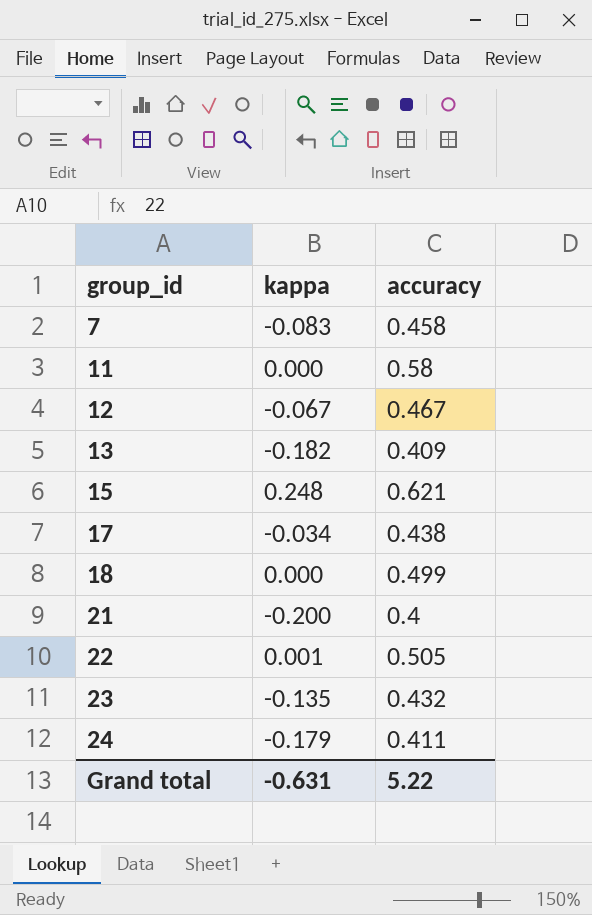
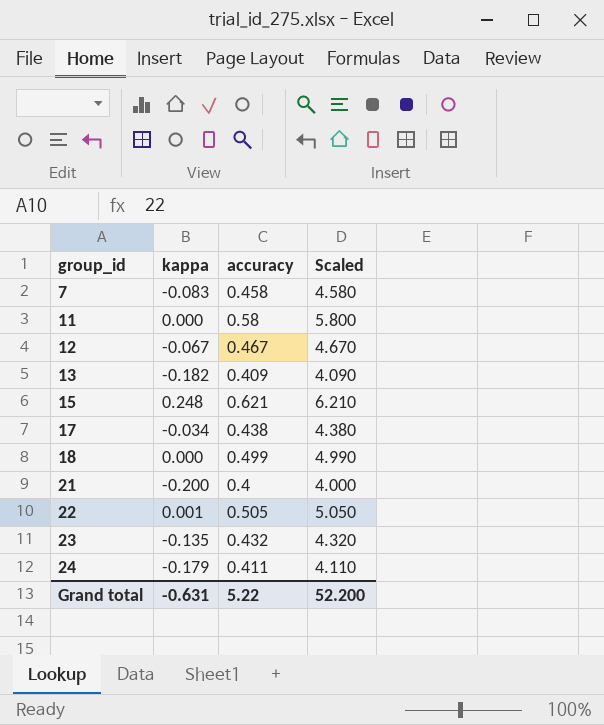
column Scaled | formula: none -> [accuracy] * 10

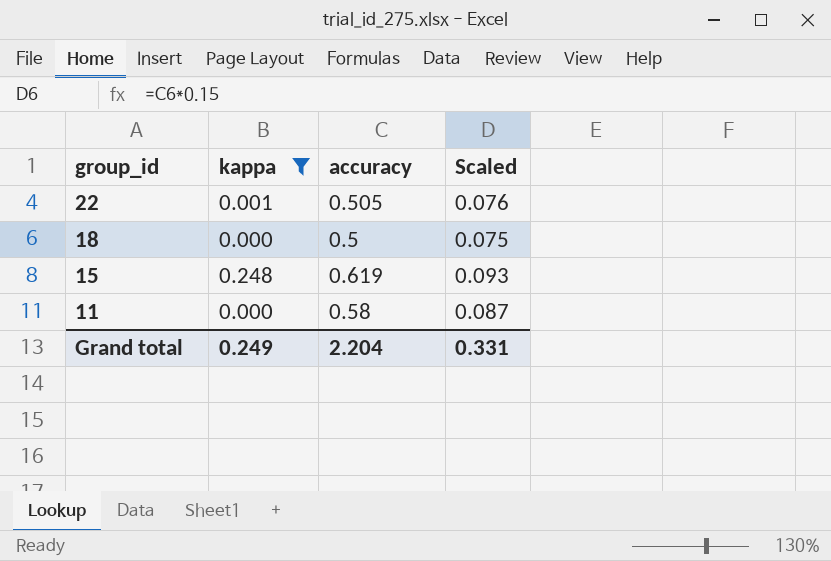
filter: none -> kappa >= 0.000
row order: group_id ascending -> group_id descending
column Scaled | formula: [accuracy] * 10 -> [accuracy] * 0.15
18 | accuracy: 0.499 -> 0.5
15 | accuracy: 0.621 -> 0.619
Grand total | kappa: -0.631 -> 0.249
Grand total | accuracy: 5.22 -> 2.204
Grand total | Scaled: 52.200 -> 0.331

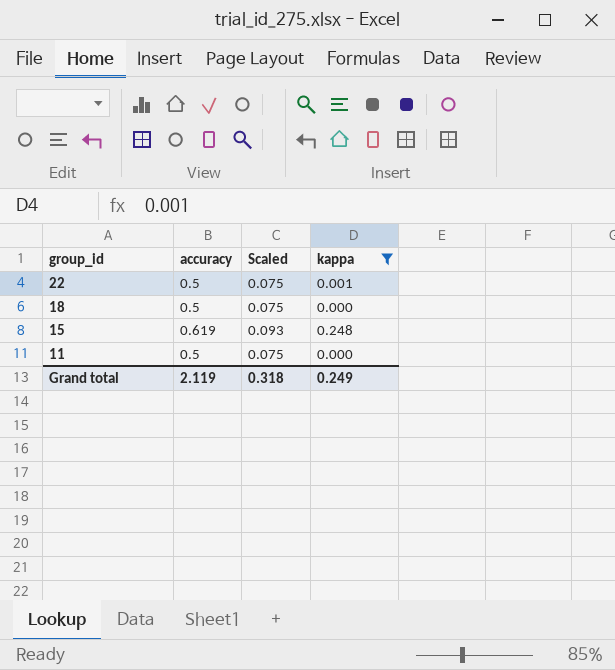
column kappa | position: 2 -> 4
22 | accuracy: 0.505 -> 0.5
22 | Scaled: 0.076 -> 0.075
11 | accuracy: 0.58 -> 0.5
11 | Scaled: 0.087 -> 0.075
Grand total | accuracy: 2.204 -> 2.119
Grand total | Scaled: 0.331 -> 0.318

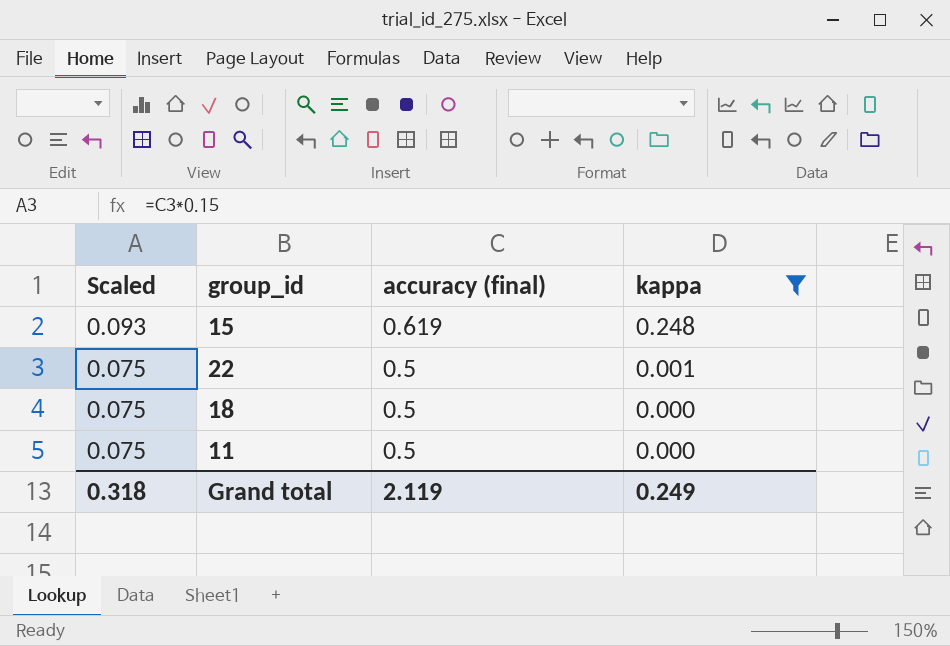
row order: group_id descending -> Scaled descending
column Scaled | position: 3 -> 1
column name: accuracy -> accuracy (final)

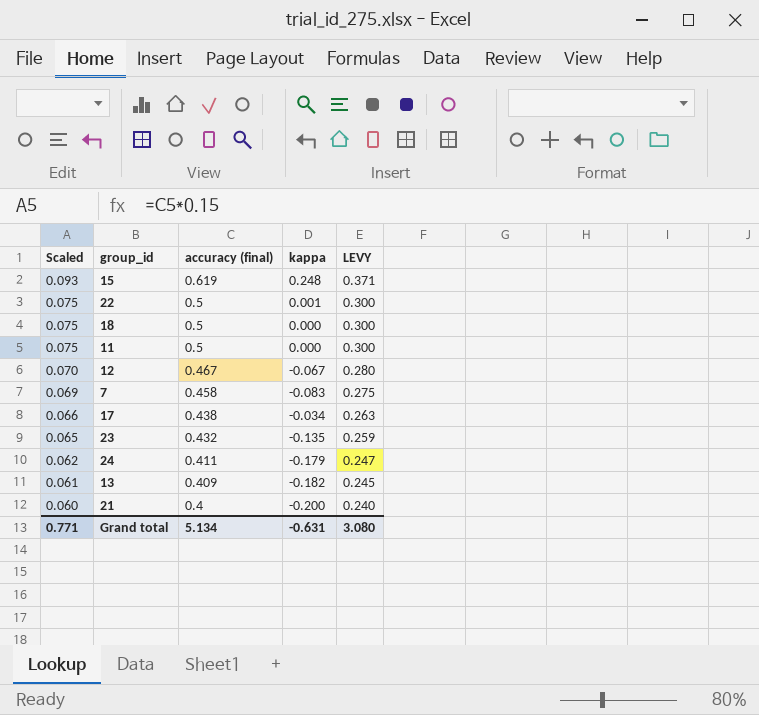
filter: kappa >= 0.000 -> none
column LEVY | formula: none -> [accuracy (final)] * 0.6
Grand total | Scaled: 0.318 -> 0.771
Grand total | accuracy (final): 2.119 -> 5.134
Grand total | kappa: 0.249 -> -0.631

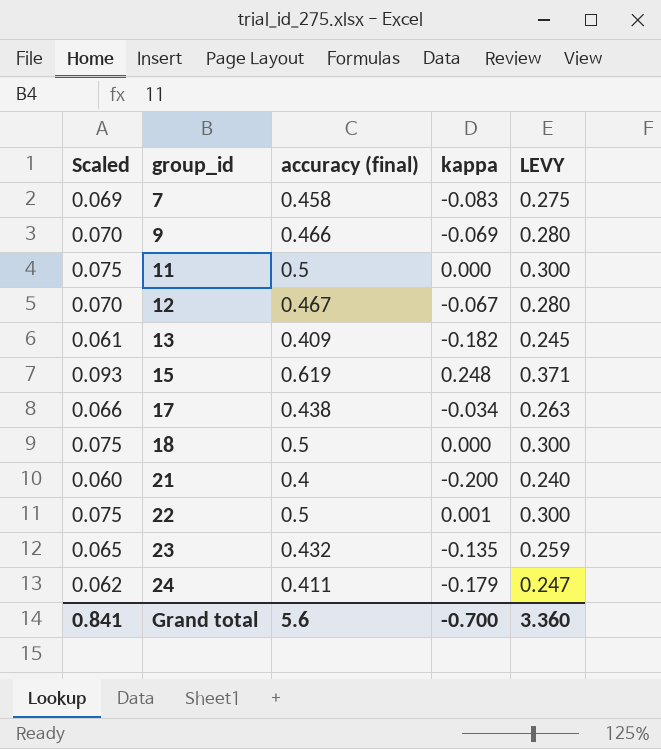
row order: Scaled descending -> group_id ascending
row 9: none -> 0.070 | 0.466 | -0.069 | 0.280
Grand total | Scaled: 0.771 -> 0.841
Grand total | accuracy (final): 5.134 -> 5.6
Grand total | kappa: -0.631 -> -0.700
Grand total | LEVY: 3.080 -> 3.360

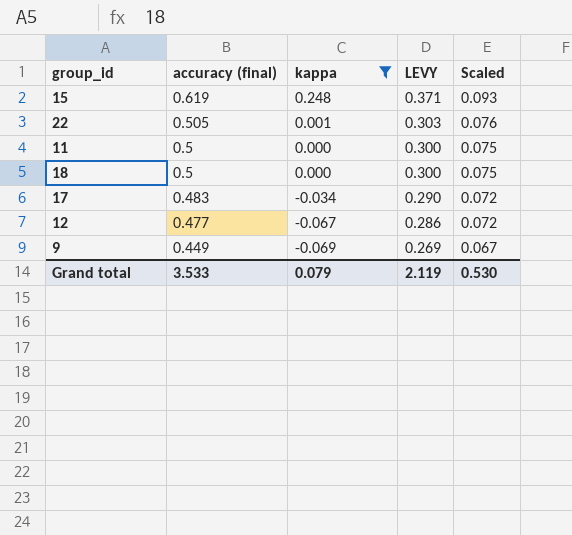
filter: none -> kappa >= -0.069
row order: group_id ascending -> accuracy (final) descending
column Scaled | position: 1 -> 5
22 | accuracy (final): 0.5 -> 0.505
22 | LEVY: 0.300 -> 0.303
22 | Scaled: 0.075 -> 0.076
17 | accuracy (final): 0.438 -> 0.483
17 | LEVY: 0.263 -> 0.290
17 | Scaled: 0.066 -> 0.072
12 | accuracy (final): 0.467 -> 0.477
12 | LEVY: 0.280 -> 0.286
12 | Scaled: 0.070 -> 0.072
9 | accuracy (final): 0.466 -> 0.449
9 | LEVY: 0.280 -> 0.269
9 | Scaled: 0.070 -> 0.067
Grand total | accuracy (final): 5.6 -> 3.533
Grand total | kappa: -0.700 -> 0.079
Grand total | LEVY: 3.360 -> 2.119
Grand total | Scaled: 0.841 -> 0.530

